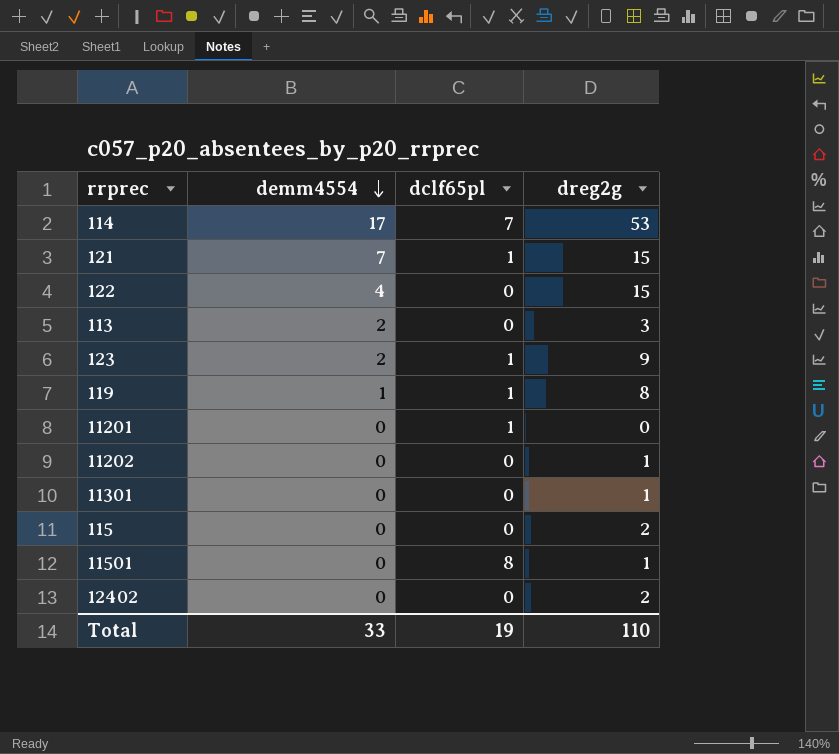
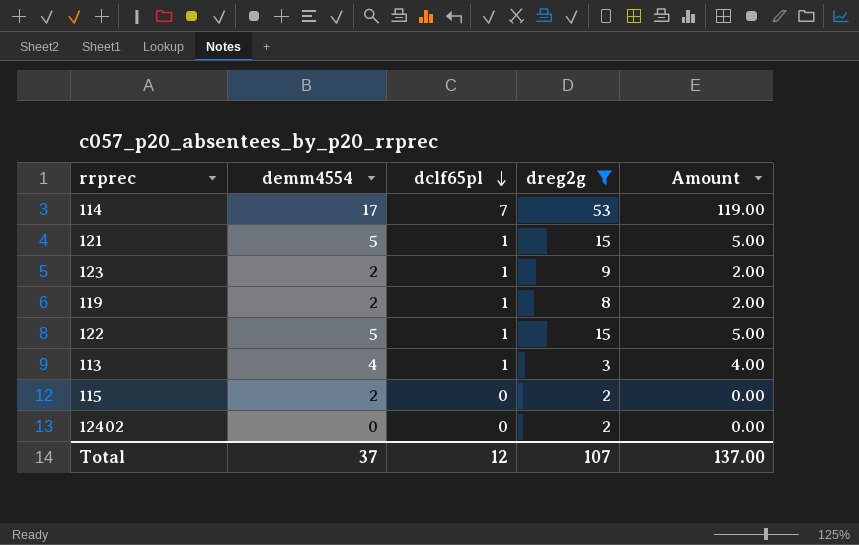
filter: none -> dreg2g >= 2
row order: demm4554 descending -> dclf65pl descending
column Amount | formula: none -> [demm4554] * [dclf65pl]
121 | demm4554: 7 -> 5
119 | demm4554: 1 -> 2
122 | demm4554: 4 -> 5
122 | dclf65pl: 0 -> 1
113 | demm4554: 2 -> 4
113 | dclf65pl: 0 -> 1
115 | demm4554: 0 -> 2
Total | demm4554: 33 -> 37
Total | dclf65pl: 19 -> 12
Total | dreg2g: 110 -> 107

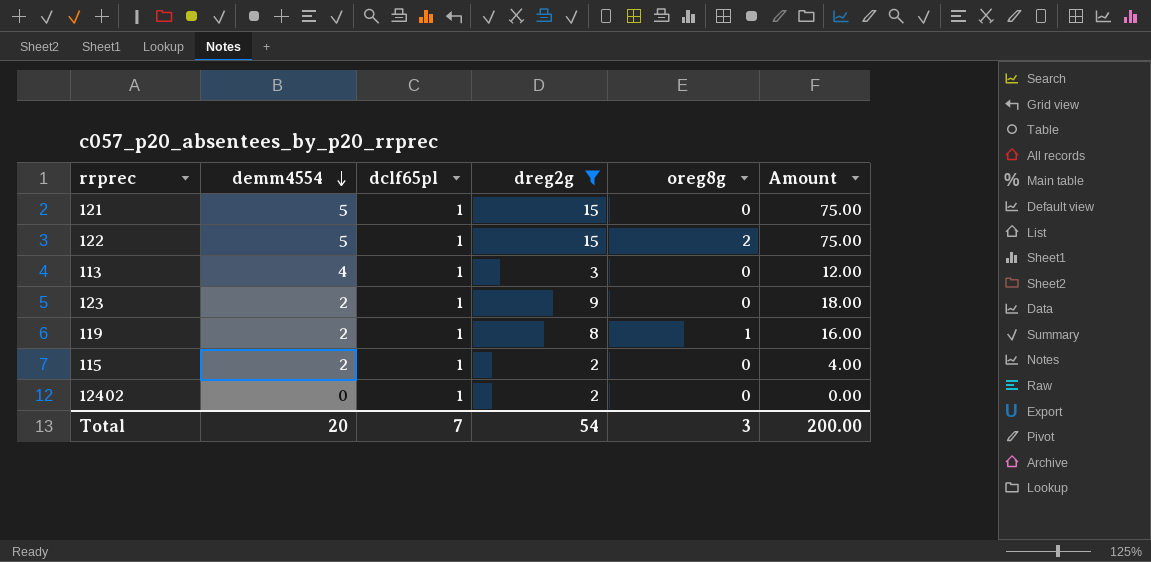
row order: dclf65pl descending -> demm4554 descending
column oreg8g | position: none -> 5
column Amount | formula: [demm4554] * [dclf65pl] -> [demm4554] * [dreg2g]
row 114: 17 | 7 | 53 | 119.00 -> none
115 | dclf65pl: 0 -> 1
12402 | dclf65pl: 0 -> 1
Total | demm4554: 37 -> 20
Total | dclf65pl: 12 -> 7
Total | dreg2g: 107 -> 54
Total | Amount: 137.00 -> 200.00

